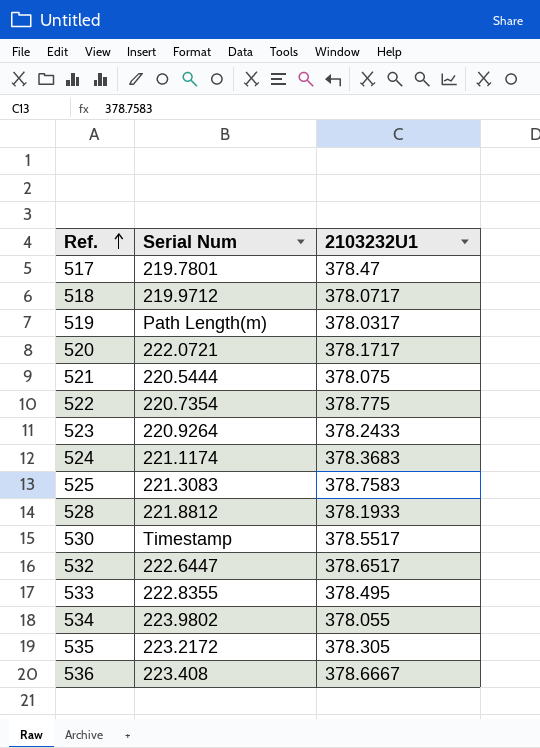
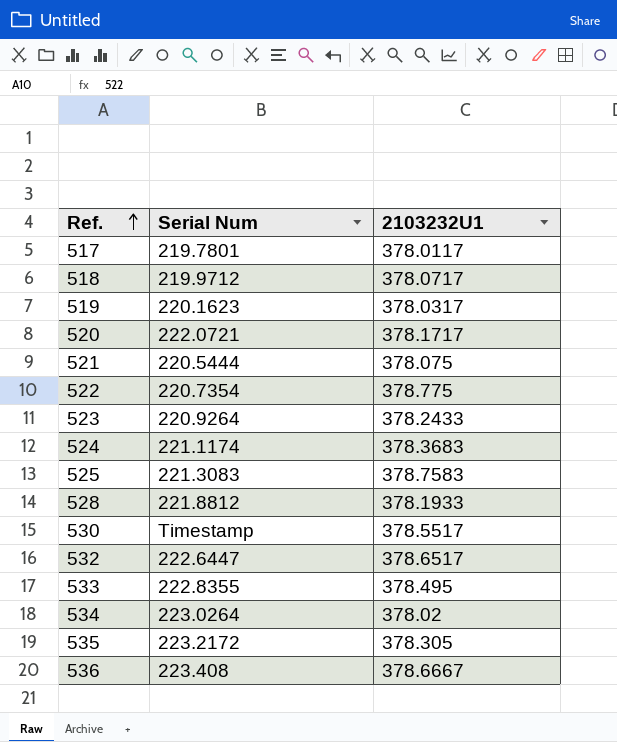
517 | 2103232U1: 378.47 -> 378.0117
519 | Serial Num: Path Length(m) -> 220.1623
534 | Serial Num: 223.9802 -> 223.0264
534 | 2103232U1: 378.055 -> 378.02

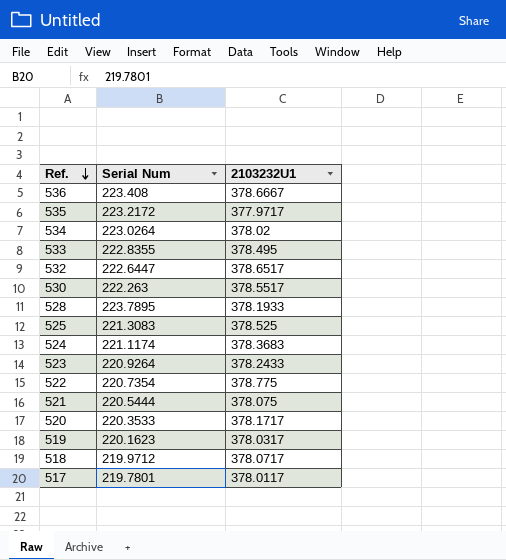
row order: Ref. ascending -> Ref. descending
535 | 2103232U1: 378.305 -> 377.9717
530 | Serial Num: Timestamp -> 222.263
528 | Serial Num: 221.8812 -> 223.7895
525 | 2103232U1: 378.7583 -> 378.525
520 | Serial Num: 222.0721 -> 220.3533

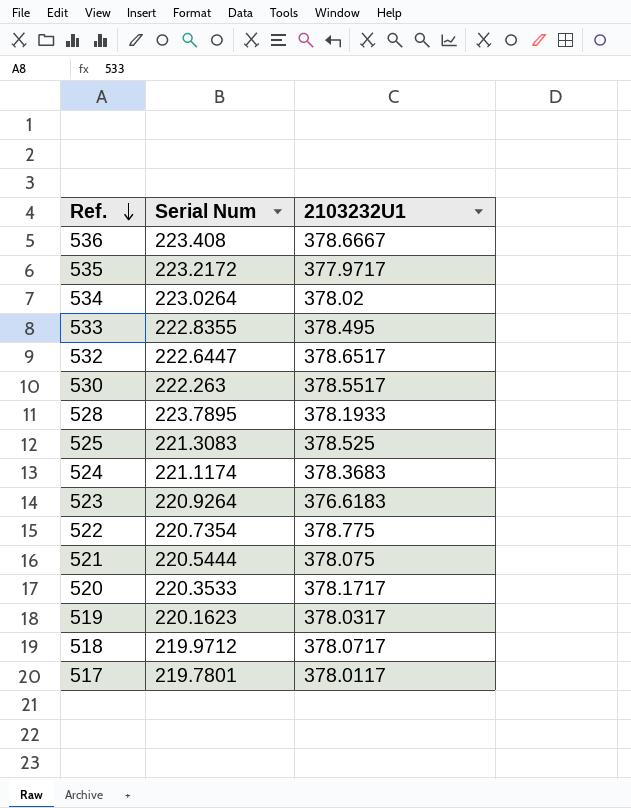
523 | 2103232U1: 378.2433 -> 376.6183

